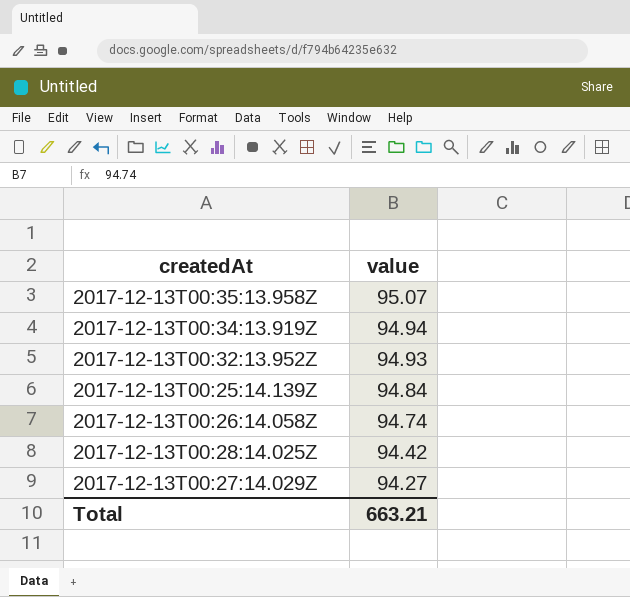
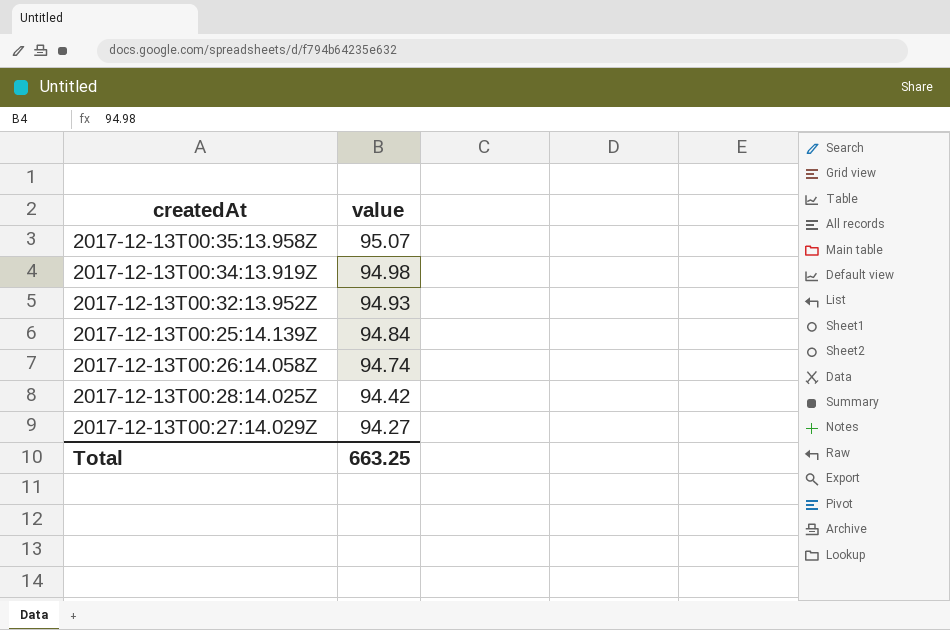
2017-12-13T00:34:13.919Z | value: 94.94 -> 94.98
Total | value: 663.21 -> 663.25

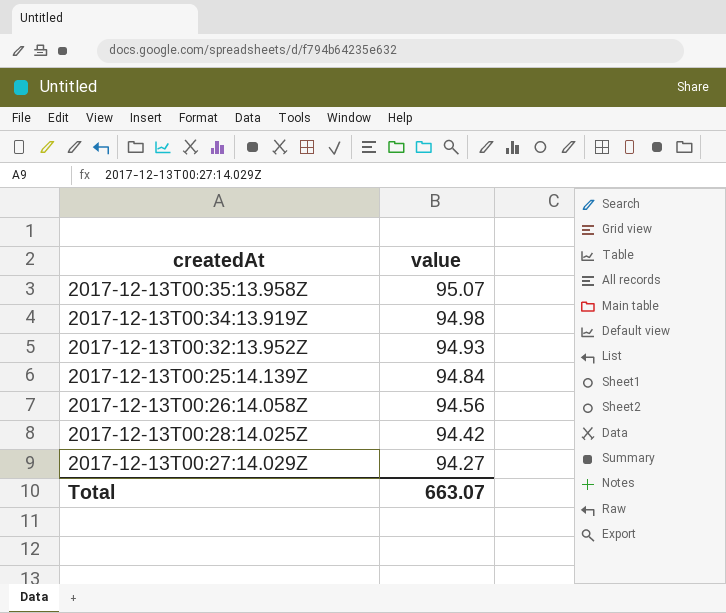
2017-12-13T00:26:14.058Z | value: 94.74 -> 94.56
Total | value: 663.25 -> 663.07

